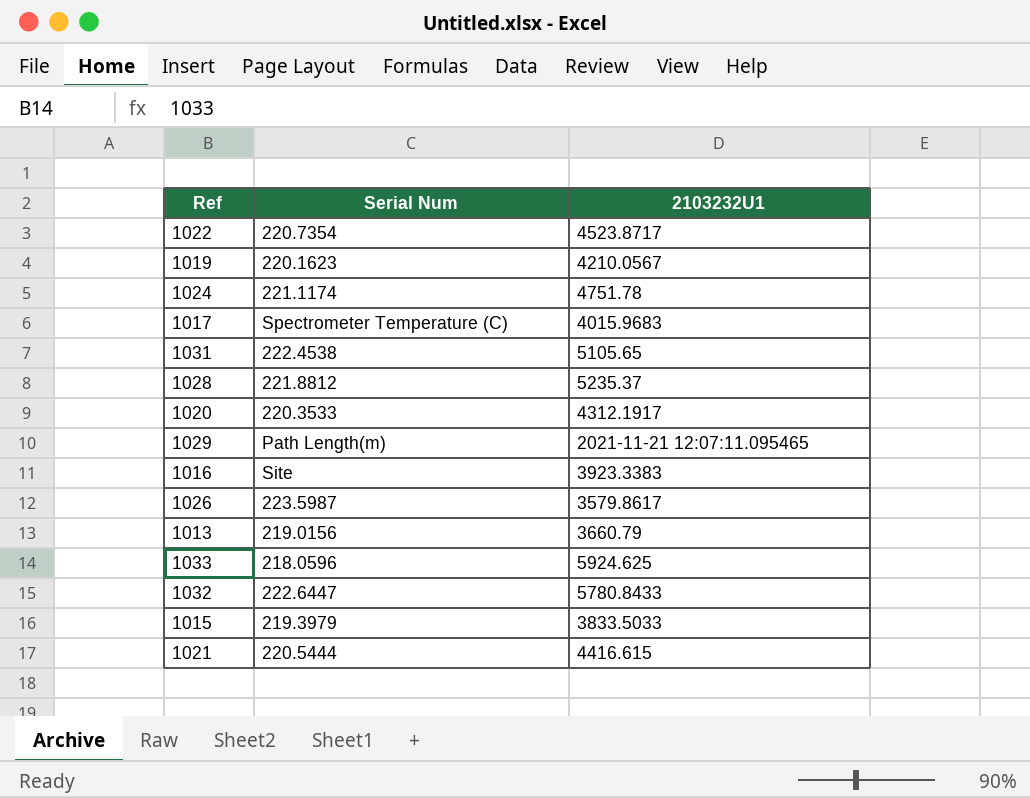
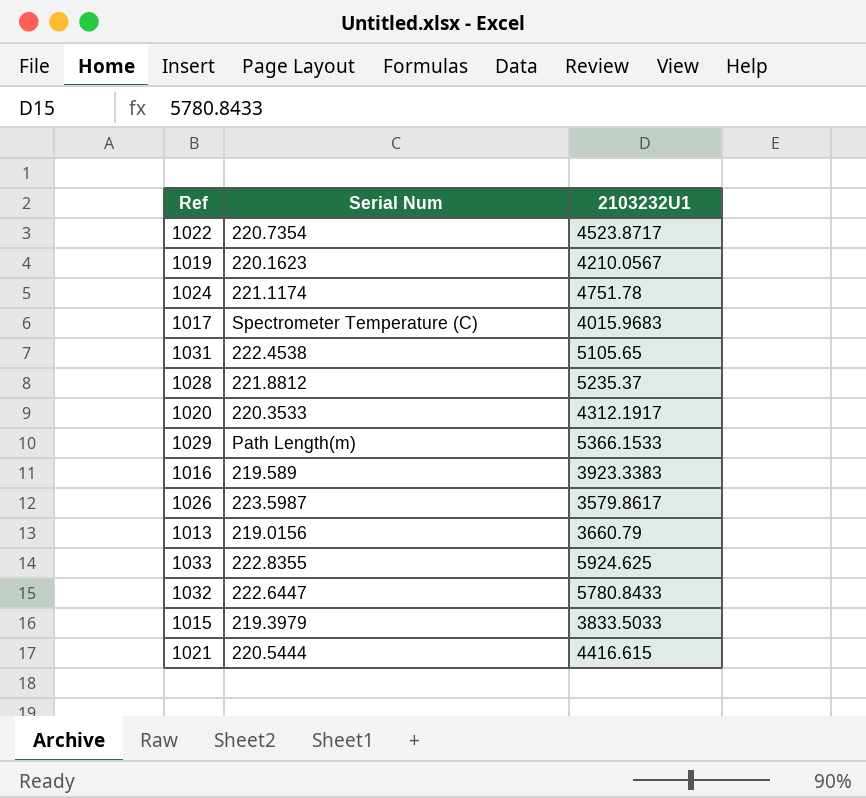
1029 | 2103232U1: 2021-11-21 12:07:11.095465 -> 5366.1533
1016 | Serial Num: Site -> 219.589
1033 | Serial Num: 218.0596 -> 222.8355

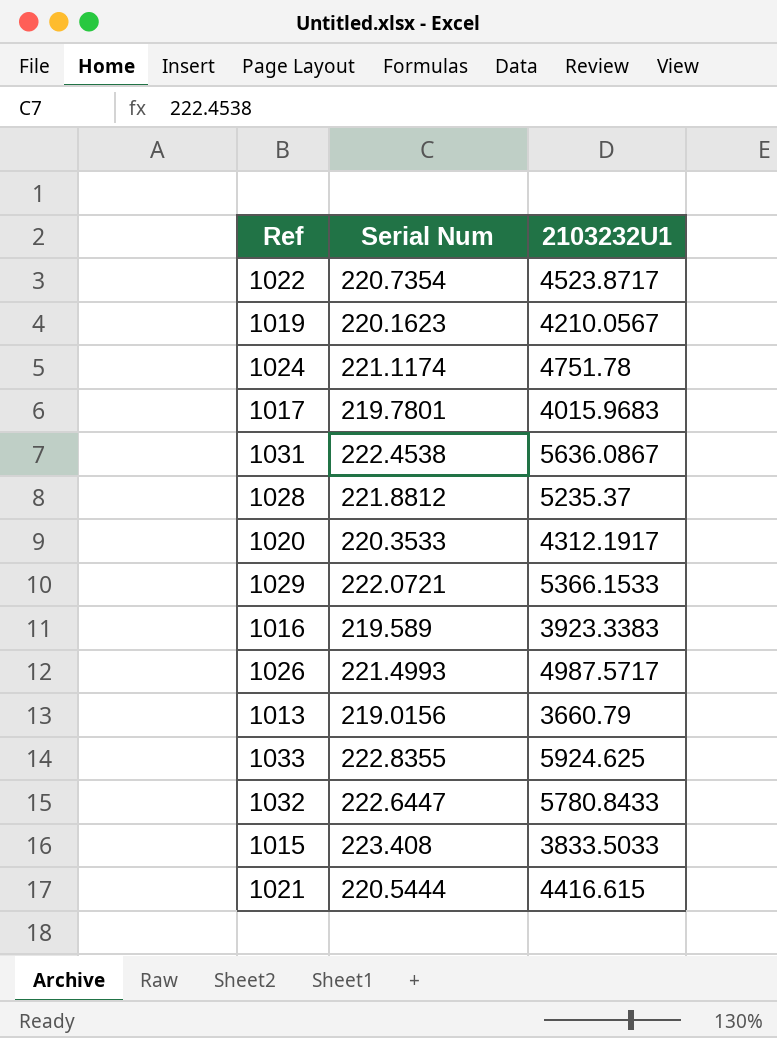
1017 | Serial Num: Spectrometer Temperature (C) -> 219.7801
1031 | 2103232U1: 5105.65 -> 5636.0867
1029 | Serial Num: Path Length(m) -> 222.0721
1026 | Serial Num: 223.5987 -> 221.4993
1026 | 2103232U1: 3579.8617 -> 4987.5717
1015 | Serial Num: 219.3979 -> 223.408

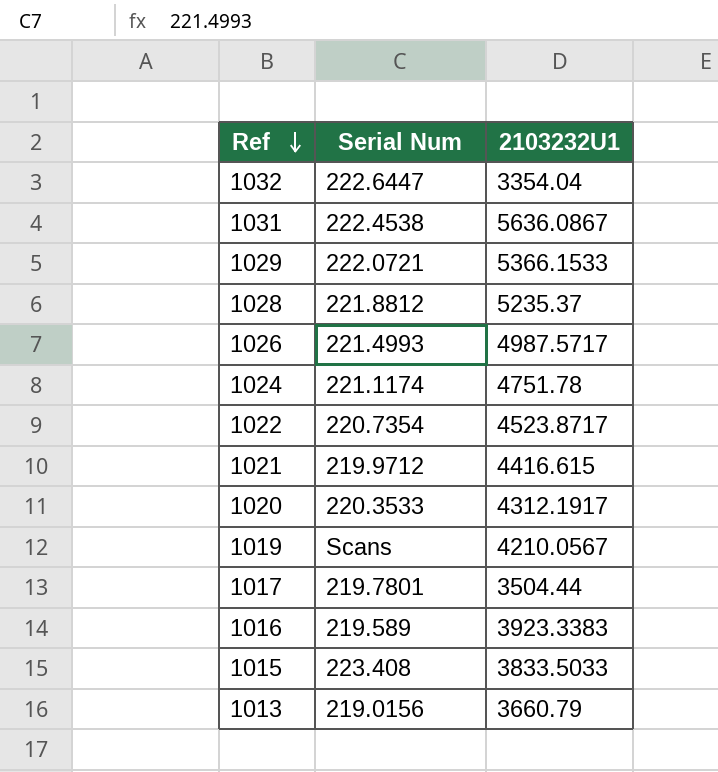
row order: none -> Ref descending
row 1033: 222.8355 | 5924.625 -> none
1032 | 2103232U1: 5780.8433 -> 3354.04
1021 | Serial Num: 220.5444 -> 219.9712
1019 | Serial Num: 220.1623 -> Scans
1017 | 2103232U1: 4015.9683 -> 3504.44

